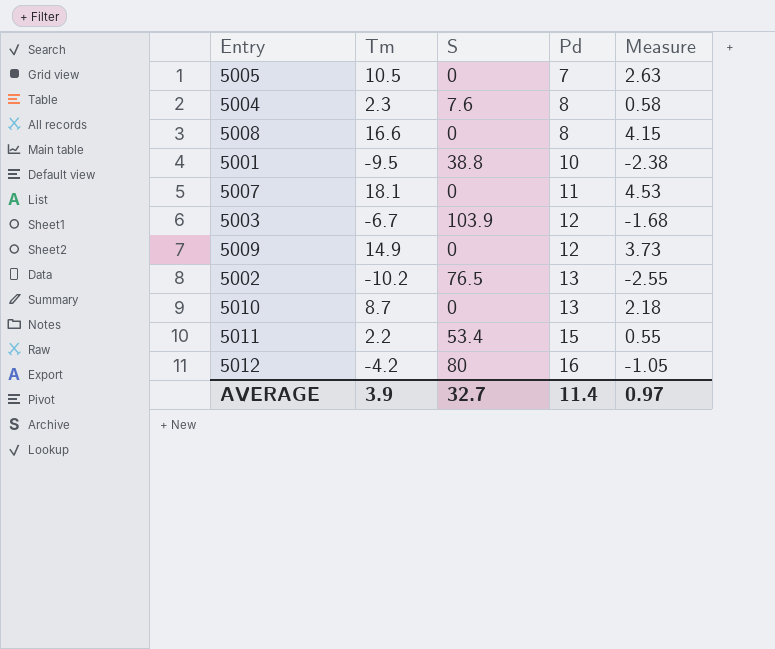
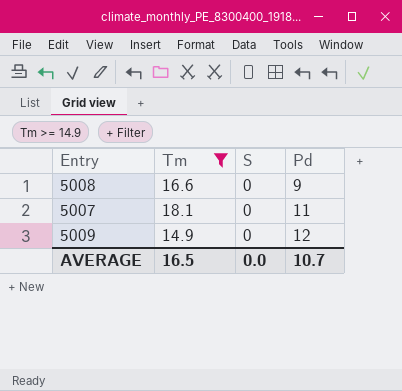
filter: none -> Tm >= 14.9
column Measure | formula: [Tm] * 0.25 -> none
5008 | Pd: 8 -> 9
AVERAGE | Tm: 3.9 -> 16.5
AVERAGE | S: 32.7 -> 0.0
AVERAGE | Pd: 11.4 -> 10.7

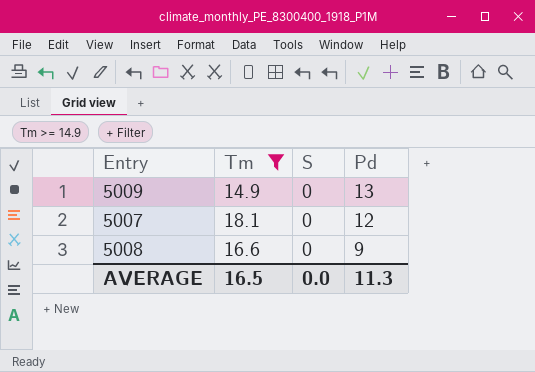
row order: Pd ascending -> Pd descending
5009 | Pd: 12 -> 13
5007 | Pd: 11 -> 12
AVERAGE | Pd: 10.7 -> 11.3

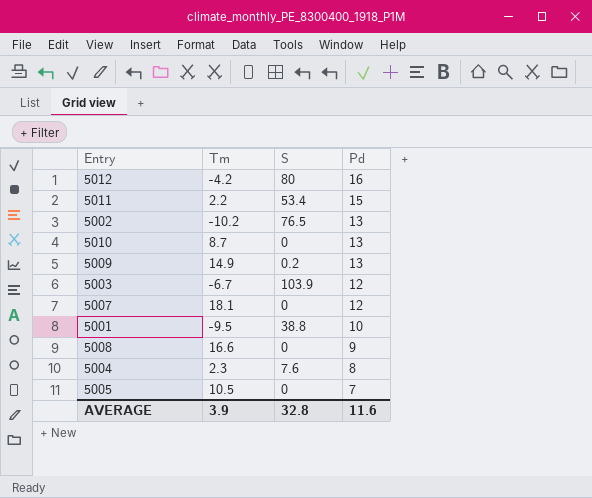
filter: Tm >= 14.9 -> none
5009 | S: 0 -> 0.2
AVERAGE | Tm: 16.5 -> 3.9
AVERAGE | S: 0.0 -> 32.8
AVERAGE | Pd: 11.3 -> 11.6

